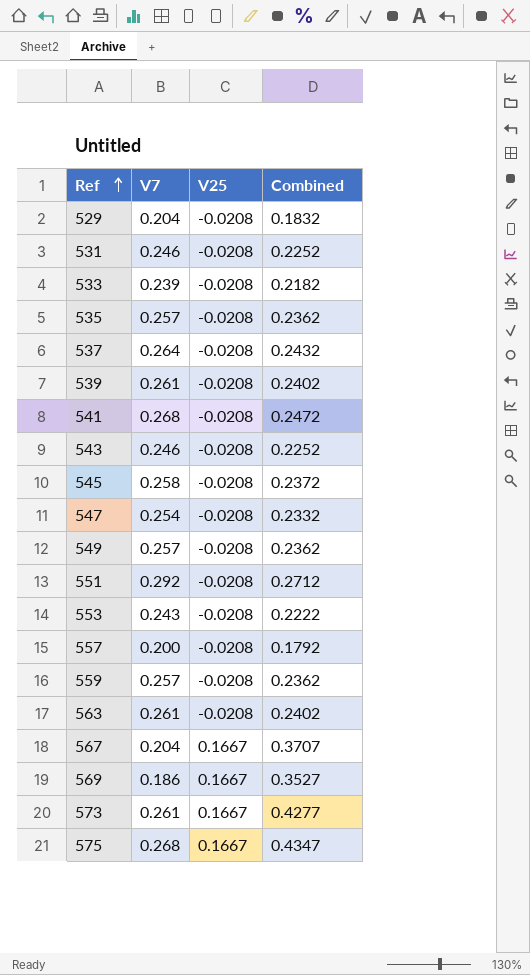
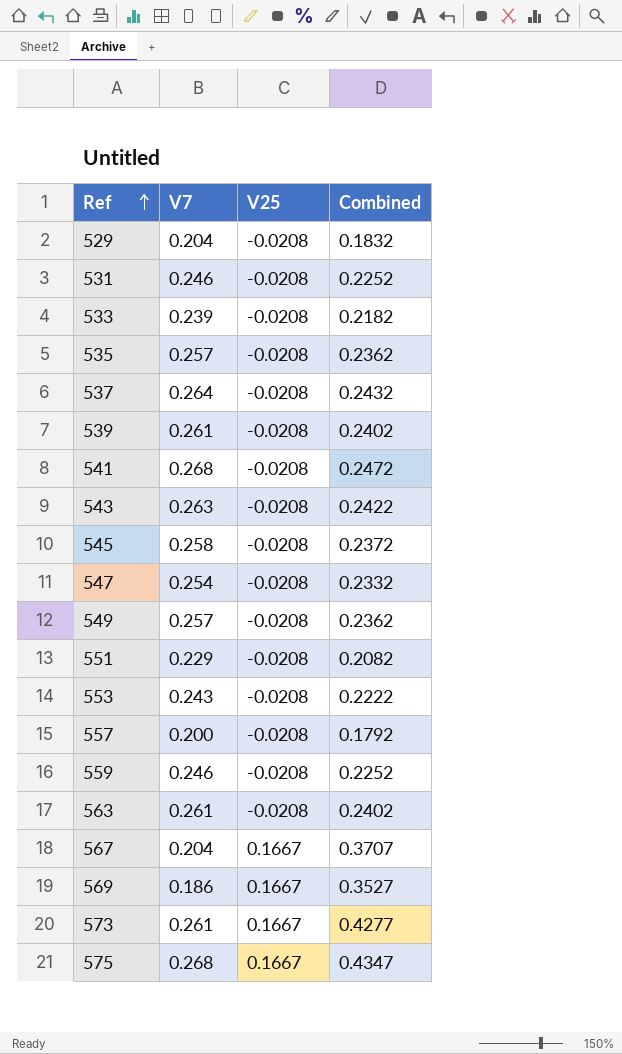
543 | V7: 0.246 -> 0.263
543 | Combined: 0.2252 -> 0.2422
551 | V7: 0.292 -> 0.229
551 | Combined: 0.2712 -> 0.2082
559 | V7: 0.257 -> 0.246
559 | Combined: 0.2362 -> 0.2252

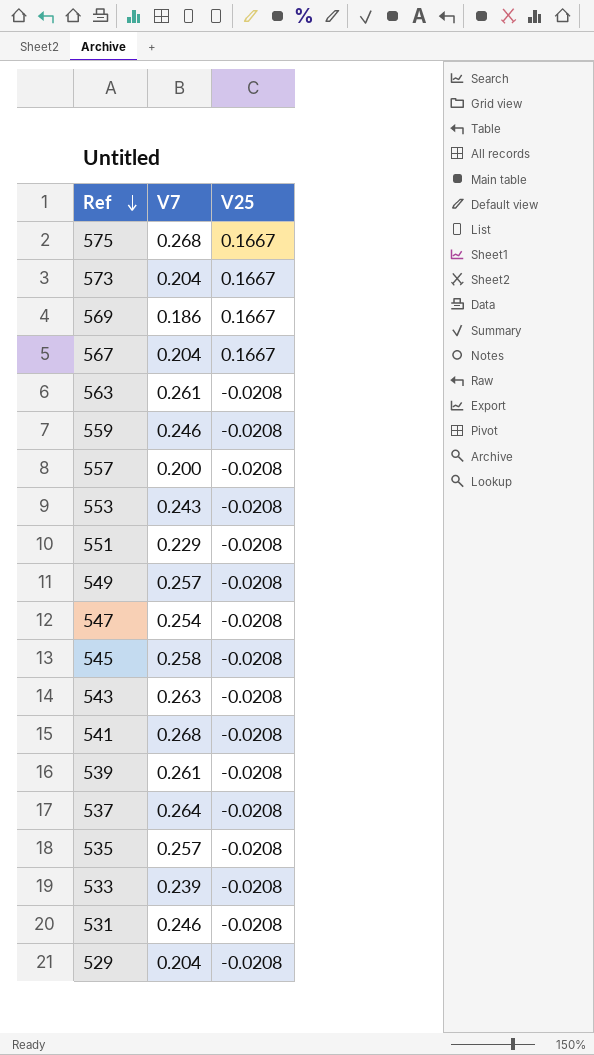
row order: Ref ascending -> Ref descending
column Combined | formula: [V7] + [V25] -> none
573 | V7: 0.261 -> 0.204

